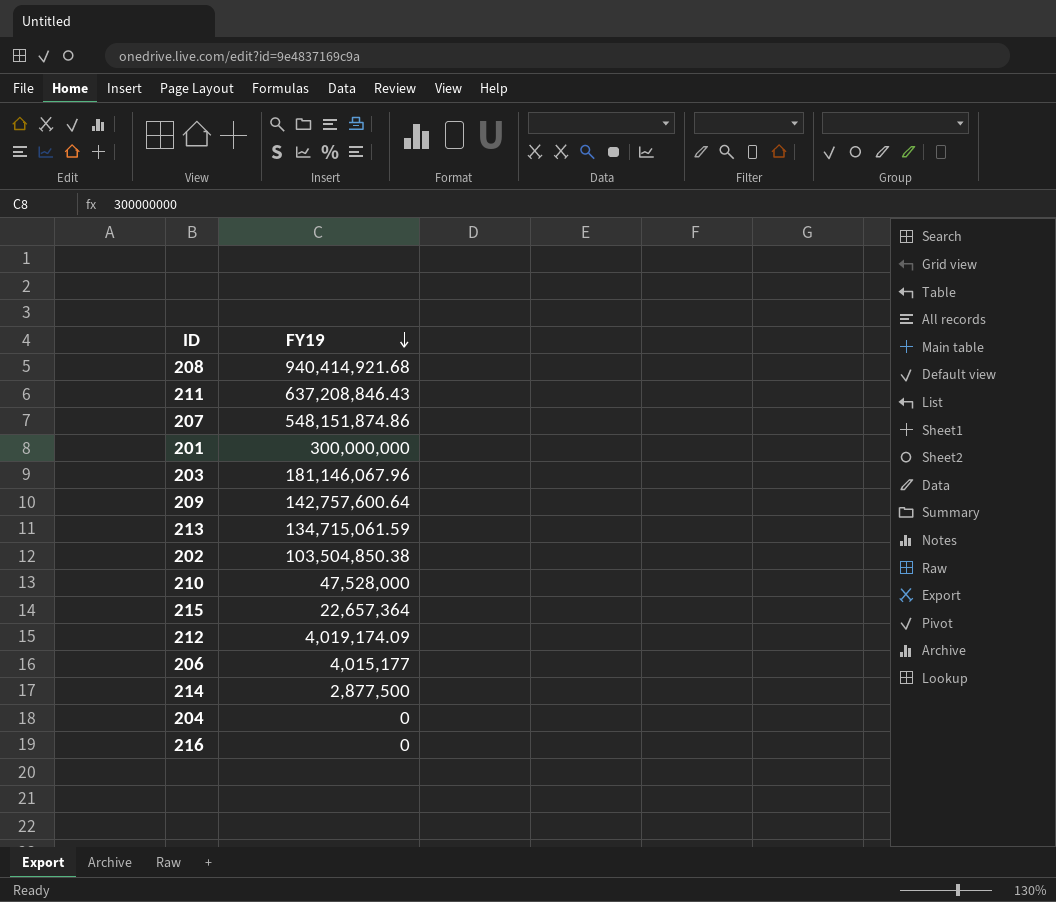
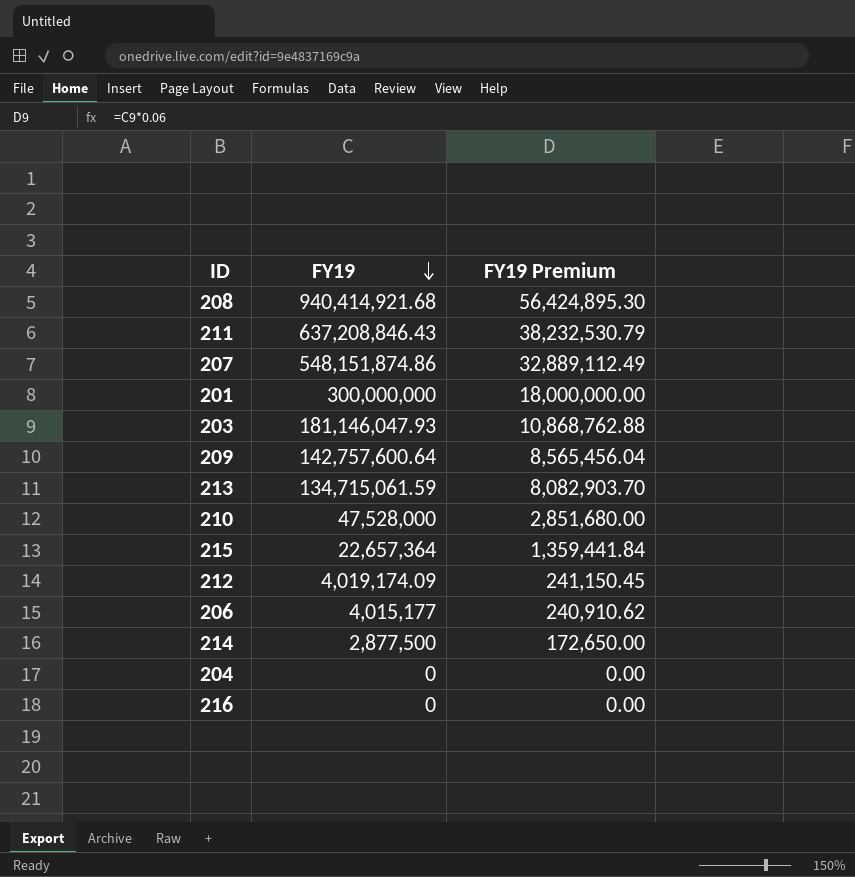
column FY19 Premium | formula: none -> [FY19] * 0.06
row 202: 103,504,850.38 -> none
203 | FY19: 181,146,067.96 -> 181,146,047.93

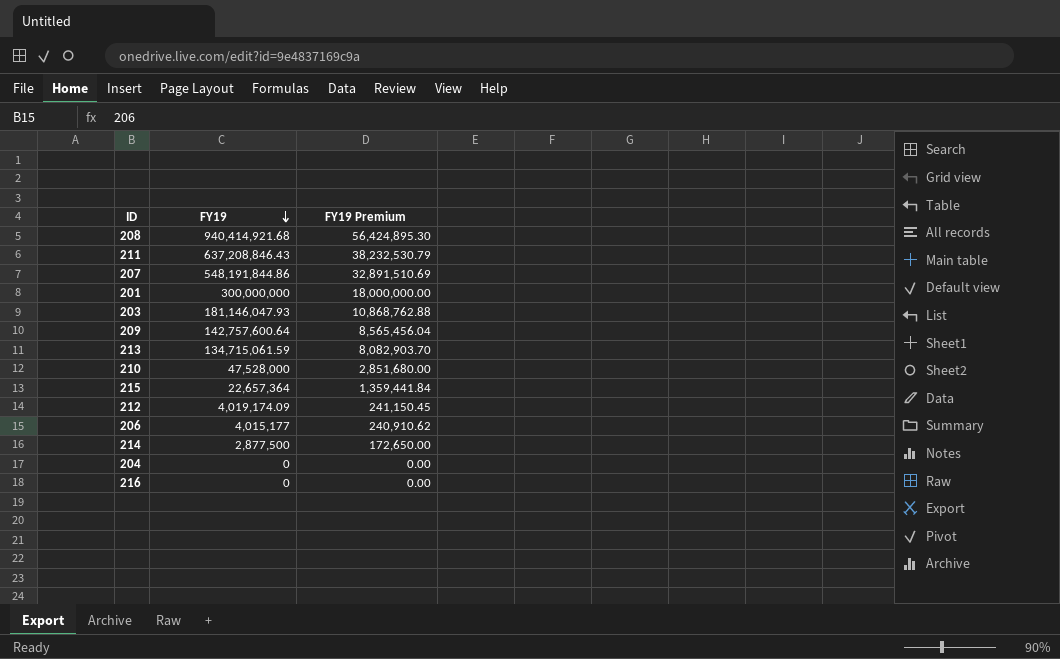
207 | FY19: 548,151,874.86 -> 548,191,844.86
207 | FY19 Premium: 32,889,112.49 -> 32,891,510.69

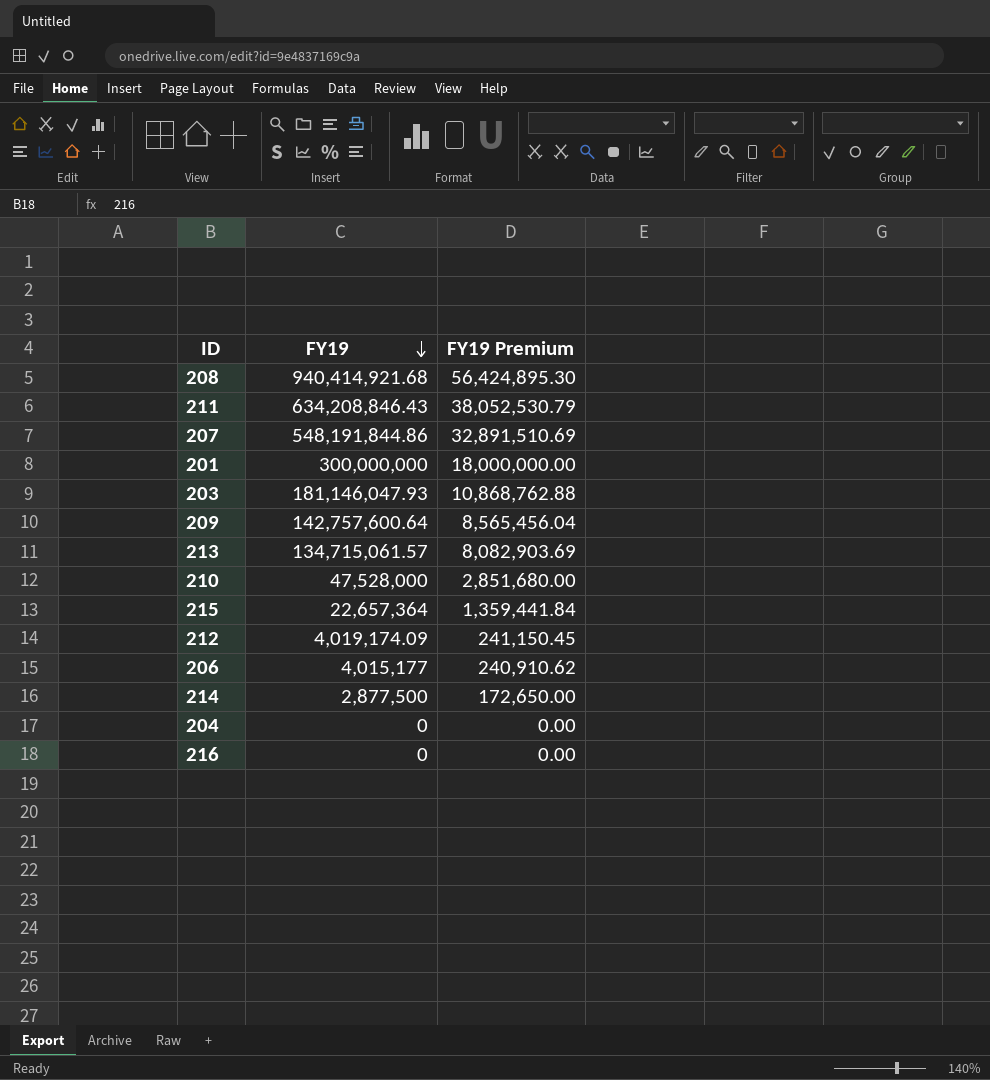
211 | FY19: 637,208,846.43 -> 634,208,846.43
211 | FY19 Premium: 38,232,530.79 -> 38,052,530.79
213 | FY19: 134,715,061.59 -> 134,715,061.57
213 | FY19 Premium: 8,082,903.70 -> 8,082,903.69

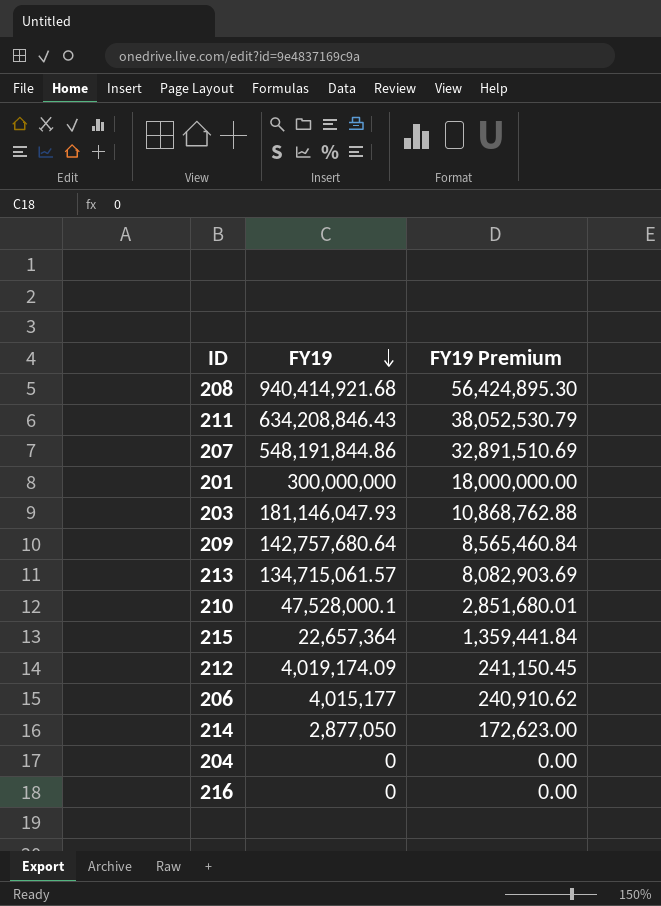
209 | FY19: 142,757,600.64 -> 142,757,680.64
209 | FY19 Premium: 8,565,456.04 -> 8,565,460.84
210 | FY19: 47,528,000 -> 47,528,000.1
210 | FY19 Premium: 2,851,680.00 -> 2,851,680.01
214 | FY19: 2,877,500 -> 2,877,050
214 | FY19 Premium: 172,650.00 -> 172,623.00

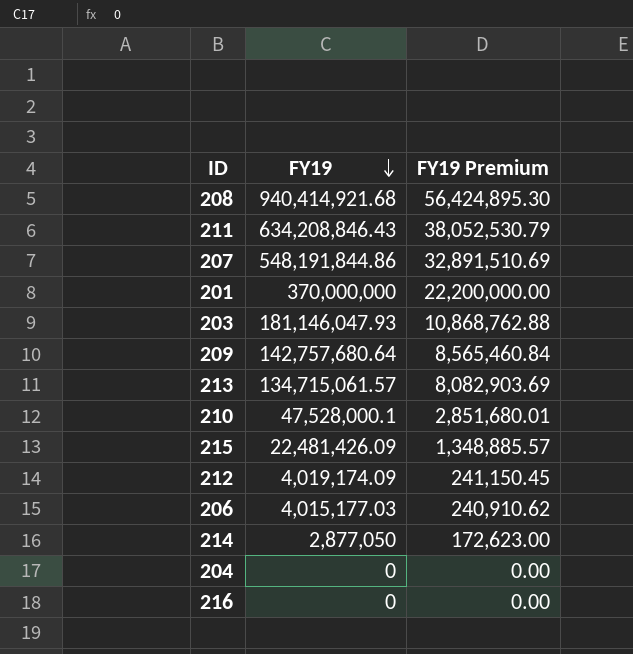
201 | FY19: 300,000,000 -> 370,000,000
201 | FY19 Premium: 18,000,000.00 -> 22,200,000.00
215 | FY19: 22,657,364 -> 22,481,426.09
215 | FY19 Premium: 1,359,441.84 -> 1,348,885.57
206 | FY19: 4,015,177 -> 4,015,177.03

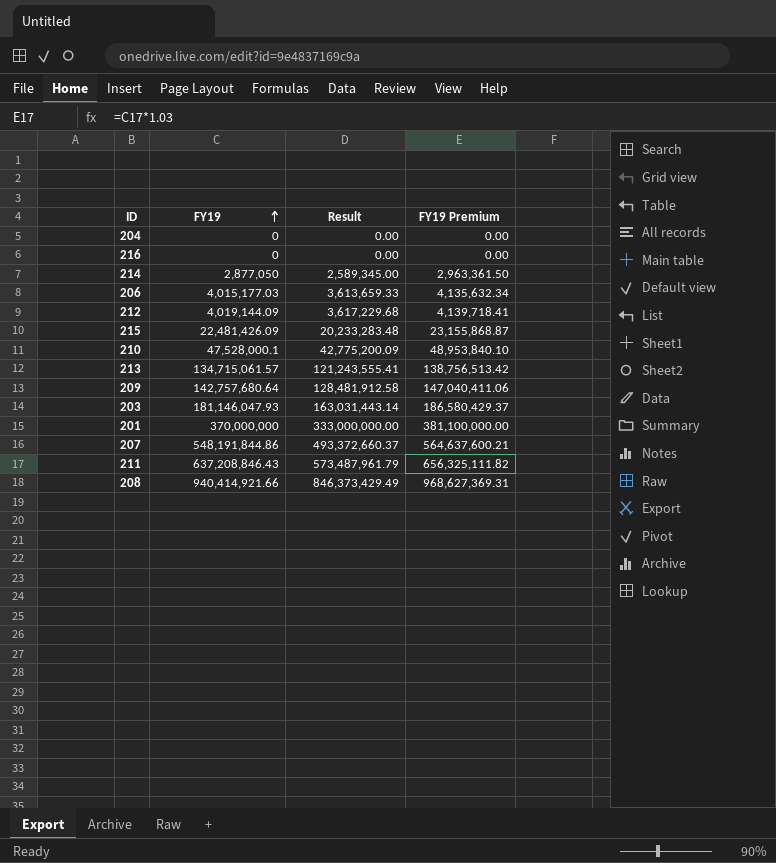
row order: FY19 descending -> FY19 ascending
column Result | formula: none -> [FY19] * 0.9
column FY19 Premium | formula: [FY19] * 0.06 -> [FY19] * 1.03
212 | FY19: 4,019,174.09 -> 4,019,144.09
211 | FY19: 634,208,846.43 -> 637,208,846.43
208 | FY19: 940,414,921.68 -> 940,414,921.66

